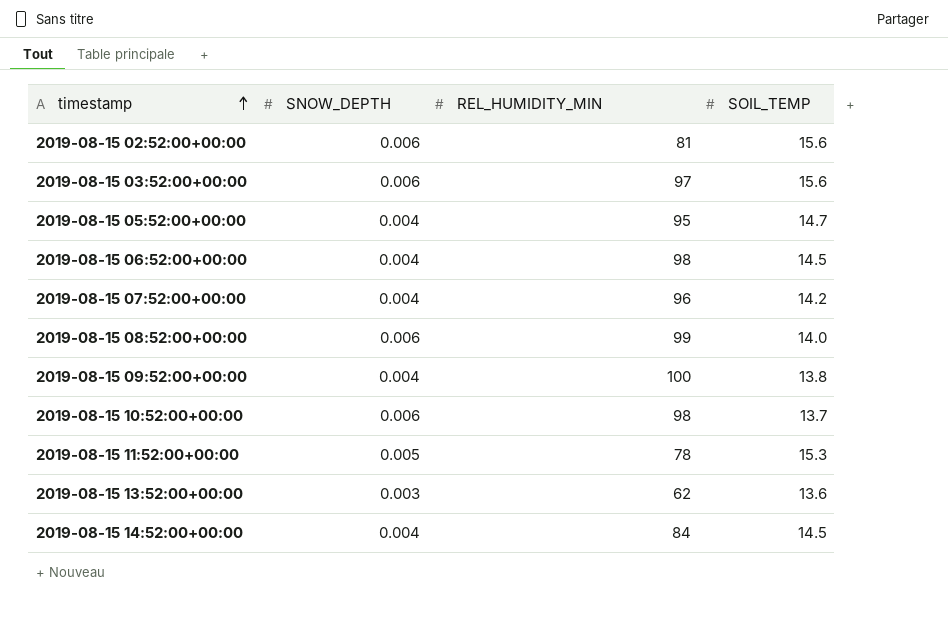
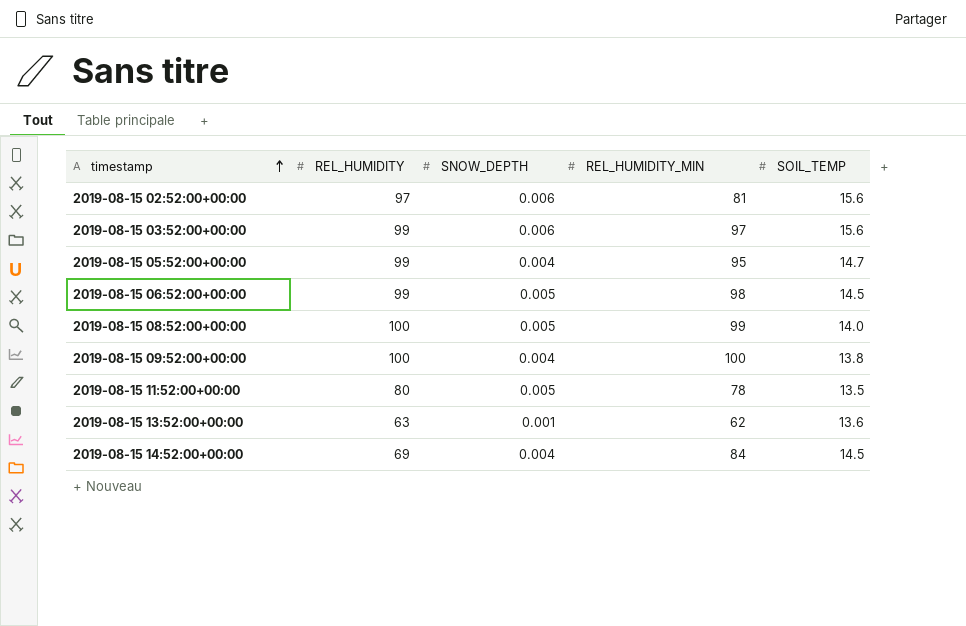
column REL_HUMIDITY | position: none -> 2
row 2019-08-15 07:52:00+00:00: 0.004 | 96 | 14.2 -> none
row 2019-08-15 10:52:00+00:00: 0.006 | 98 | 13.7 -> none
2019-08-15 06:52:00+00:00 | SNOW_DEPTH: 0.004 -> 0.005
2019-08-15 08:52:00+00:00 | SNOW_DEPTH: 0.006 -> 0.005
2019-08-15 11:52:00+00:00 | SOIL_TEMP: 15.3 -> 13.5
2019-08-15 13:52:00+00:00 | SNOW_DEPTH: 0.003 -> 0.001

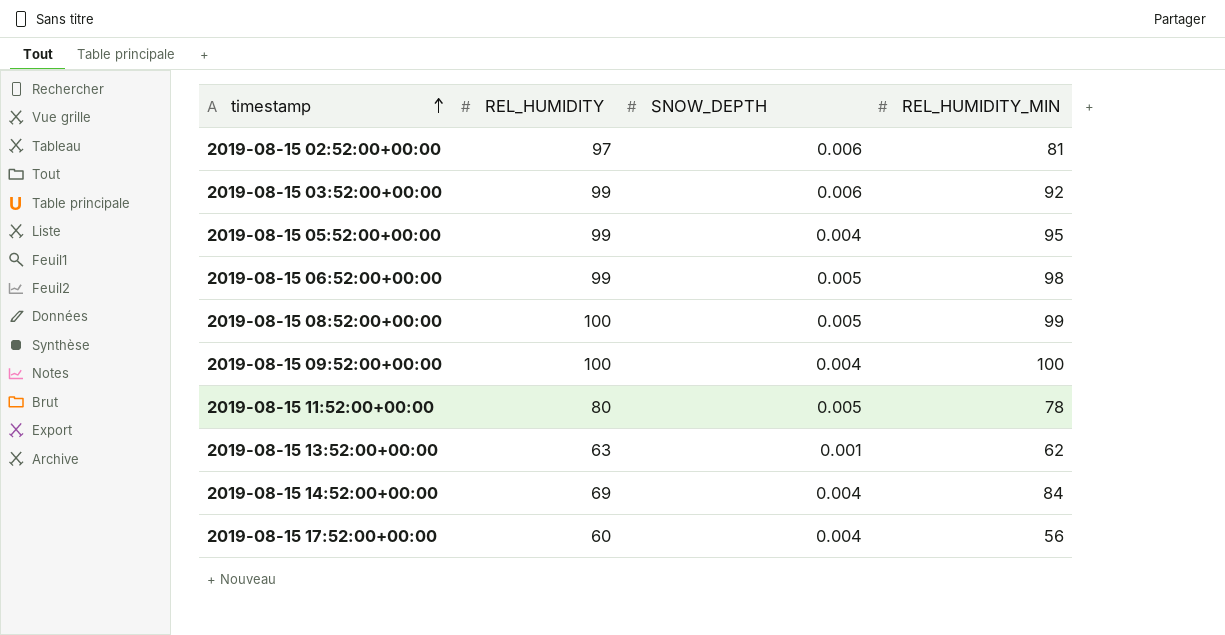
column SOIL_TEMP | position: 5 -> none
2019-08-15 03:52:00+00:00 | REL_HUMIDITY_MIN: 97 -> 92
row 2019-08-15 17:52:00+00:00: none -> 60 | 0.004 | 56

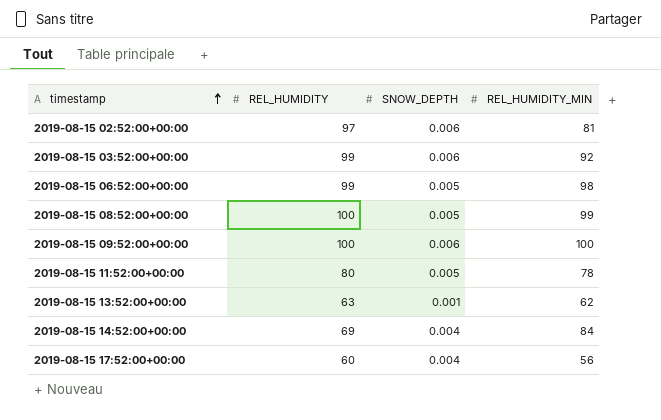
row 2019-08-15 05:52:00+00:00: 99 | 0.004 | 95 -> none
2019-08-15 09:52:00+00:00 | SNOW_DEPTH: 0.004 -> 0.006

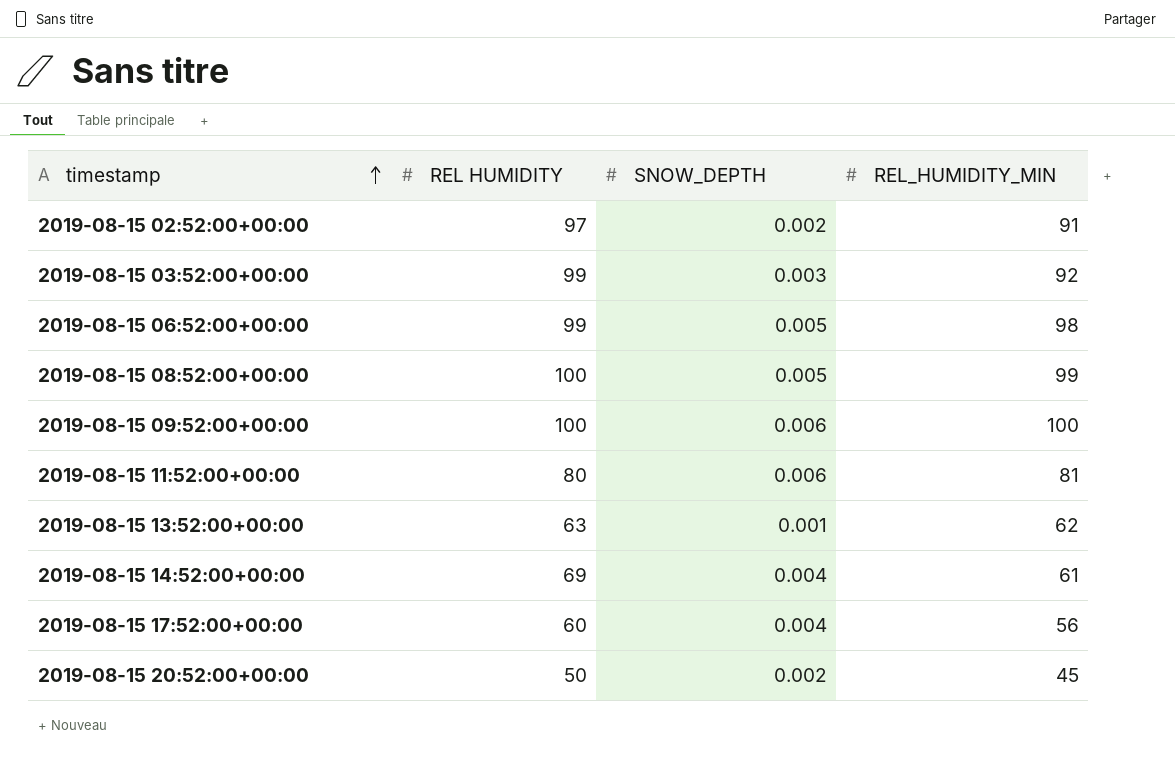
column name: REL_HUMIDITY -> REL HUMIDITY
2019-08-15 02:52:00+00:00 | SNOW_DEPTH: 0.006 -> 0.002
2019-08-15 02:52:00+00:00 | REL_HUMIDITY_MIN: 81 -> 91
2019-08-15 03:52:00+00:00 | SNOW_DEPTH: 0.006 -> 0.003
2019-08-15 11:52:00+00:00 | SNOW_DEPTH: 0.005 -> 0.006
2019-08-15 11:52:00+00:00 | REL_HUMIDITY_MIN: 78 -> 81
2019-08-15 14:52:00+00:00 | REL_HUMIDITY_MIN: 84 -> 61
row 2019-08-15 20:52:00+00:00: none -> 50 | 0.002 | 45

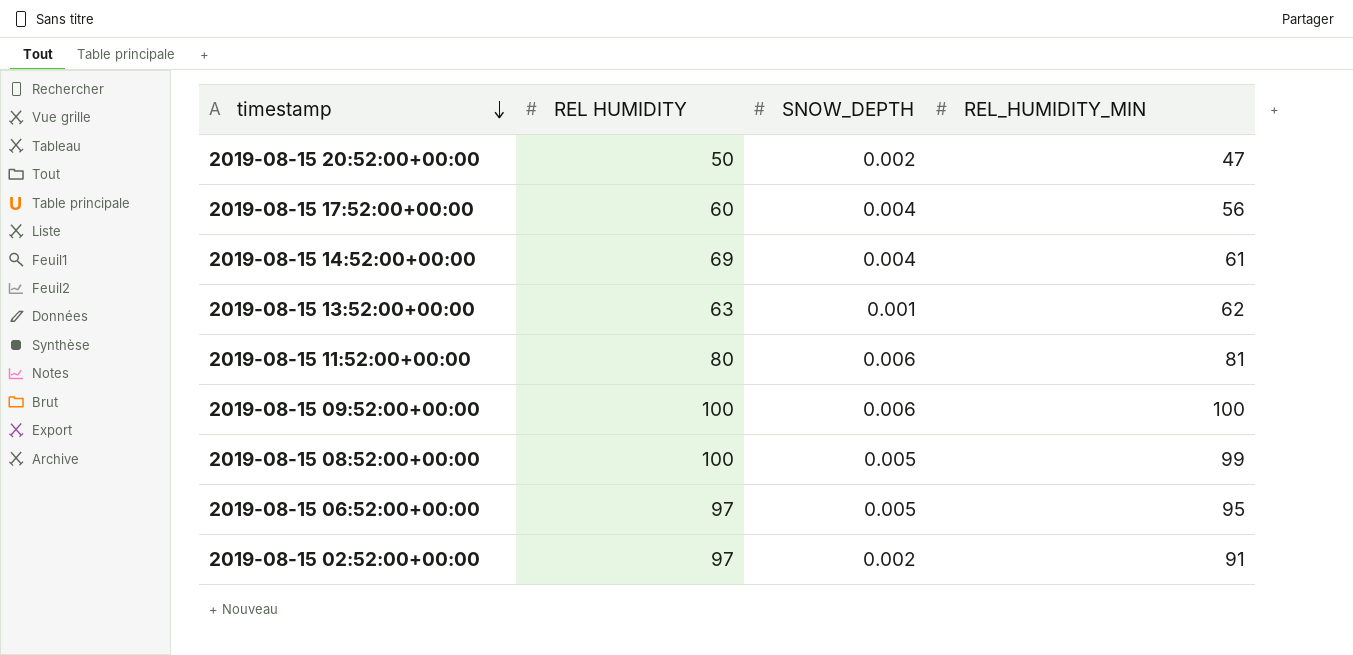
row order: timestamp ascending -> timestamp descending
row 2019-08-15 03:52:00+00:00: 99 | 0.003 | 92 -> none
2019-08-15 20:52:00+00:00 | REL_HUMIDITY_MIN: 45 -> 47
2019-08-15 06:52:00+00:00 | REL HUMIDITY: 99 -> 97
2019-08-15 06:52:00+00:00 | REL_HUMIDITY_MIN: 98 -> 95

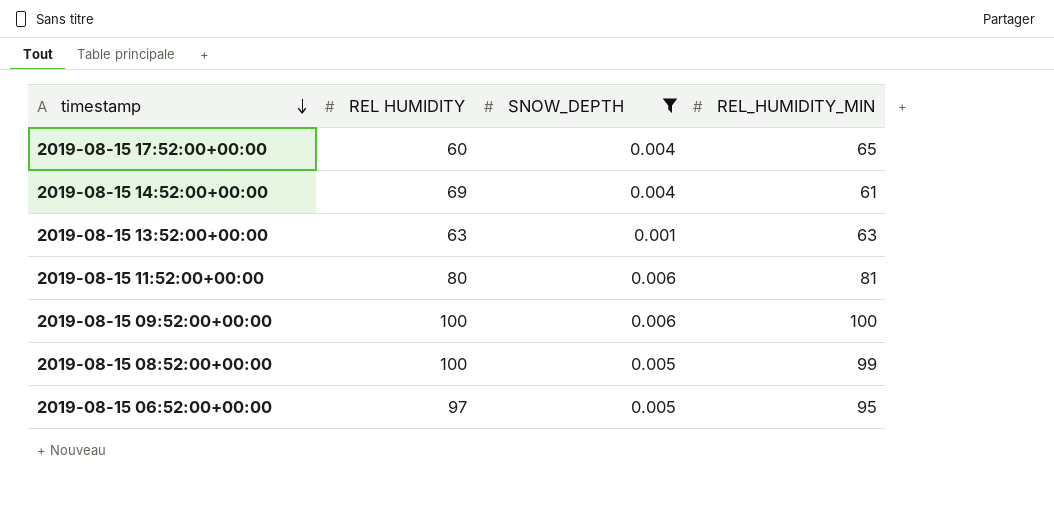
filter: none -> SNOW_DEPTH != 0.002
2019-08-15 17:52:00+00:00 | REL_HUMIDITY_MIN: 56 -> 65
2019-08-15 13:52:00+00:00 | REL_HUMIDITY_MIN: 62 -> 63

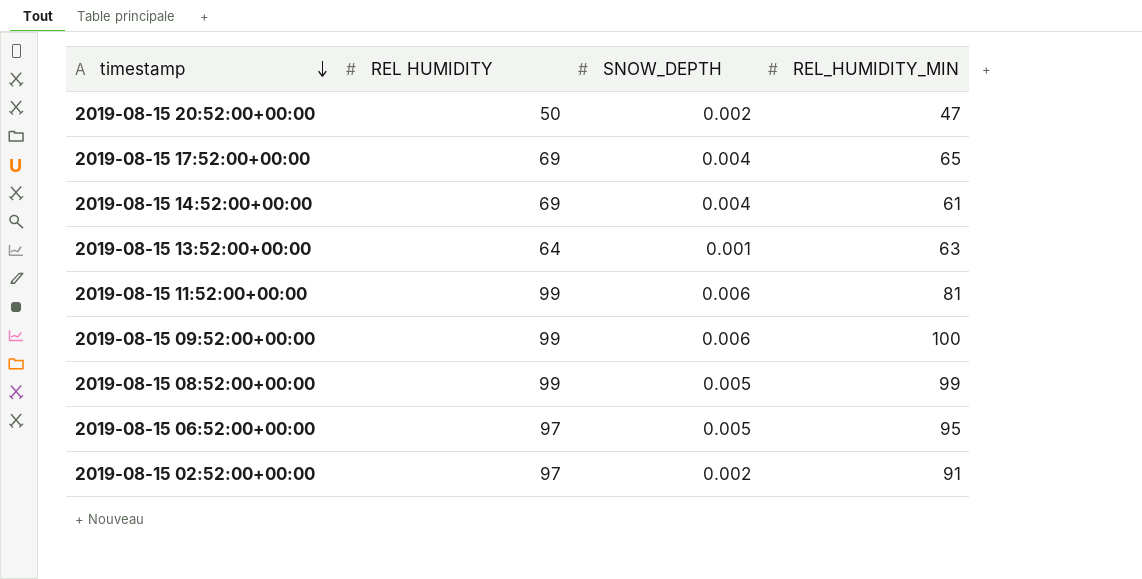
filter: SNOW_DEPTH != 0.002 -> none
2019-08-15 17:52:00+00:00 | REL HUMIDITY: 60 -> 69
2019-08-15 13:52:00+00:00 | REL HUMIDITY: 63 -> 64
2019-08-15 11:52:00+00:00 | REL HUMIDITY: 80 -> 99
2019-08-15 09:52:00+00:00 | REL HUMIDITY: 100 -> 99
2019-08-15 08:52:00+00:00 | REL HUMIDITY: 100 -> 99

